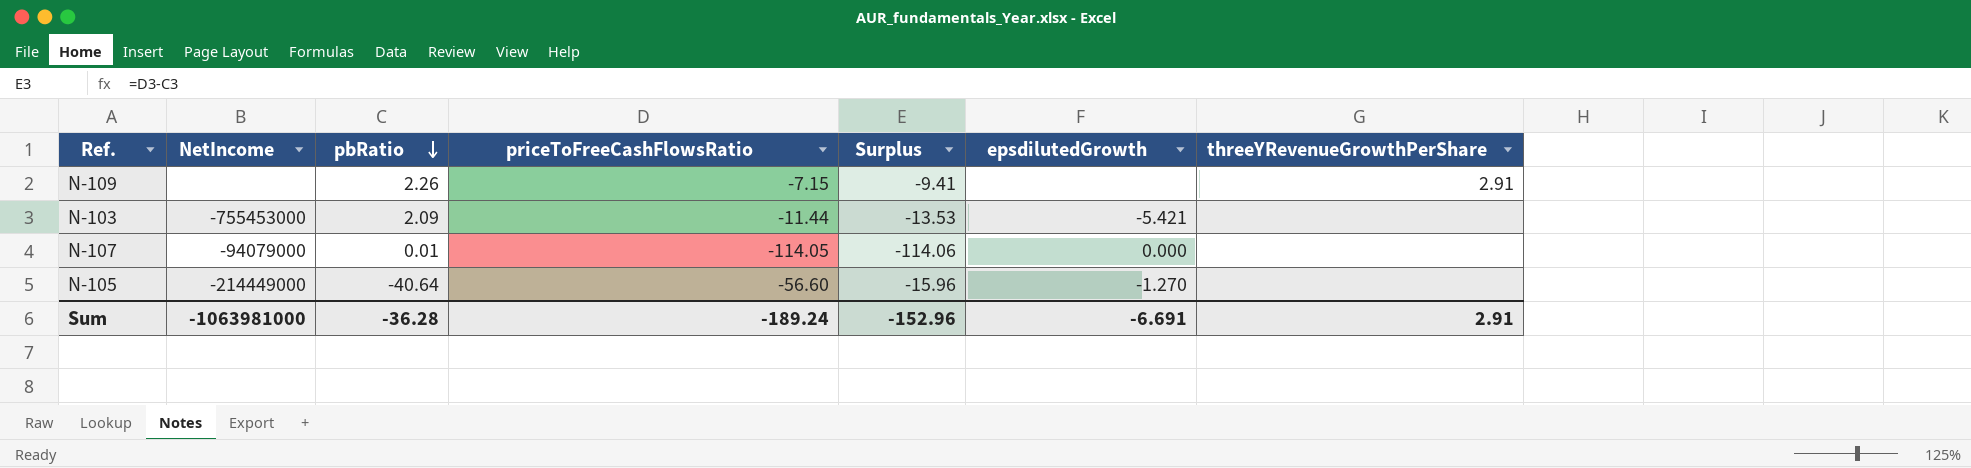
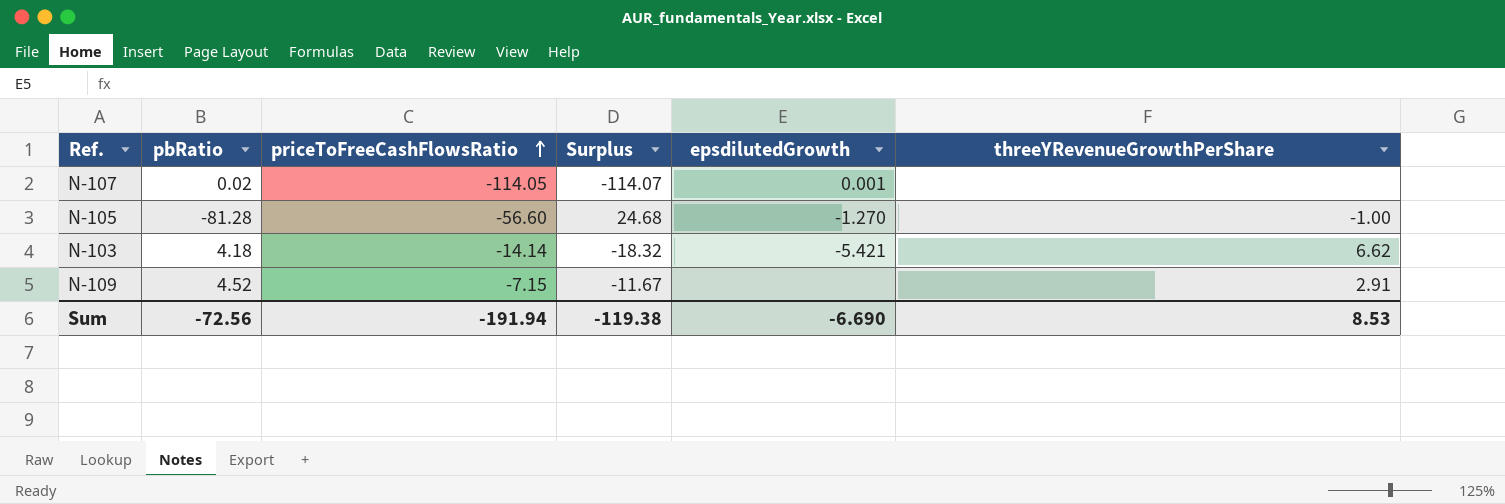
row order: pbRatio descending -> priceToFreeCashFlowsRatio ascending
column NetIncome | position: 2 -> none
N-107 | pbRatio: 0.01 -> 0.02
N-107 | Surplus: -114.06 -> -114.07
N-107 | epsdilutedGrowth: 0.000 -> 0.001
N-105 | pbRatio: -40.64 -> -81.28
N-105 | Surplus: -15.96 -> 24.68
N-105 | threeYRevenueGrowthPerShare: none -> -1.00
N-103 | pbRatio: 2.09 -> 4.18
N-103 | priceToFreeCashFlowsRatio: -11.44 -> -14.14
N-103 | Surplus: -13.53 -> -18.32
N-103 | threeYRevenueGrowthPerShare: none -> 6.62
N-109 | pbRatio: 2.26 -> 4.52
N-109 | Surplus: -9.41 -> -11.67
Sum | pbRatio: -36.28 -> -72.56
Sum | priceToFreeCashFlowsRatio: -189.24 -> -191.94
Sum | Surplus: -152.96 -> -119.38
Sum | epsdilutedGrowth: -6.691 -> -6.690
Sum | threeYRevenueGrowthPerShare: 2.91 -> 8.53

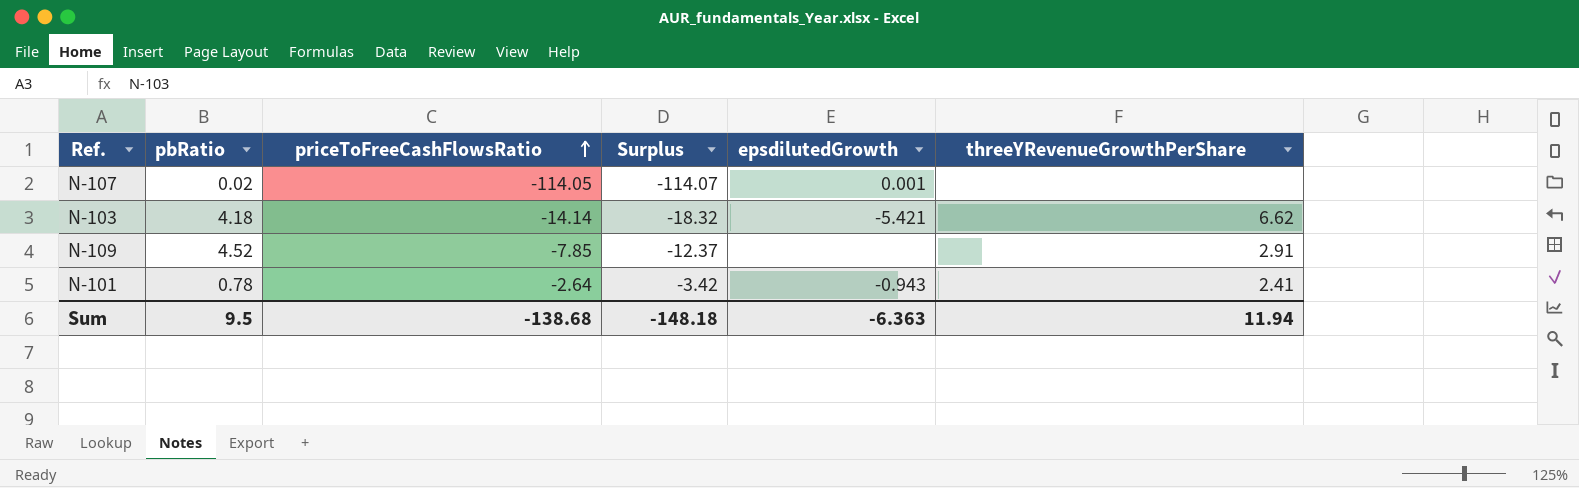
row N-105: -81.28 | -56.60 | 24.68 | -1.270 | -1.00 -> none
N-109 | priceToFreeCashFlowsRatio: -7.15 -> -7.85
N-109 | Surplus: -11.67 -> -12.37
row N-101: none -> 0.78 | -2.64 | -3.42 | -0.943 | 2.41
Sum | pbRatio: -72.56 -> 9.5
Sum | priceToFreeCashFlowsRatio: -191.94 -> -138.68
Sum | Surplus: -119.38 -> -148.18
Sum | epsdilutedGrowth: -6.690 -> -6.363
Sum | threeYRevenueGrowthPerShare: 8.53 -> 11.94

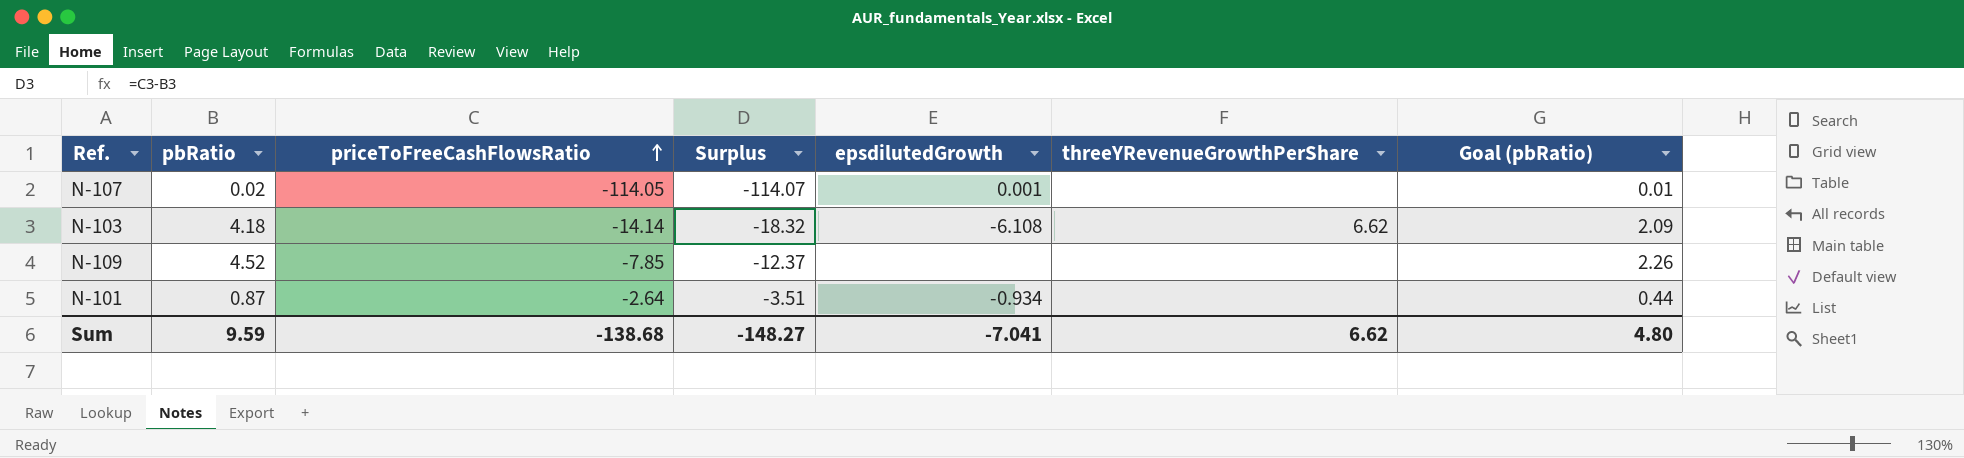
column Goal (pbRatio) | formula: none -> [pbRatio] * 0.5
N-103 | epsdilutedGrowth: -5.421 -> -6.108
N-109 | threeYRevenueGrowthPerShare: 2.91 -> none
N-101 | pbRatio: 0.78 -> 0.87
N-101 | Surplus: -3.42 -> -3.51
N-101 | epsdilutedGrowth: -0.943 -> -0.934
N-101 | threeYRevenueGrowthPerShare: 2.41 -> none
Sum | pbRatio: 9.5 -> 9.59
Sum | Surplus: -148.18 -> -148.27
Sum | epsdilutedGrowth: -6.363 -> -7.041
Sum | threeYRevenueGrowthPerShare: 11.94 -> 6.62

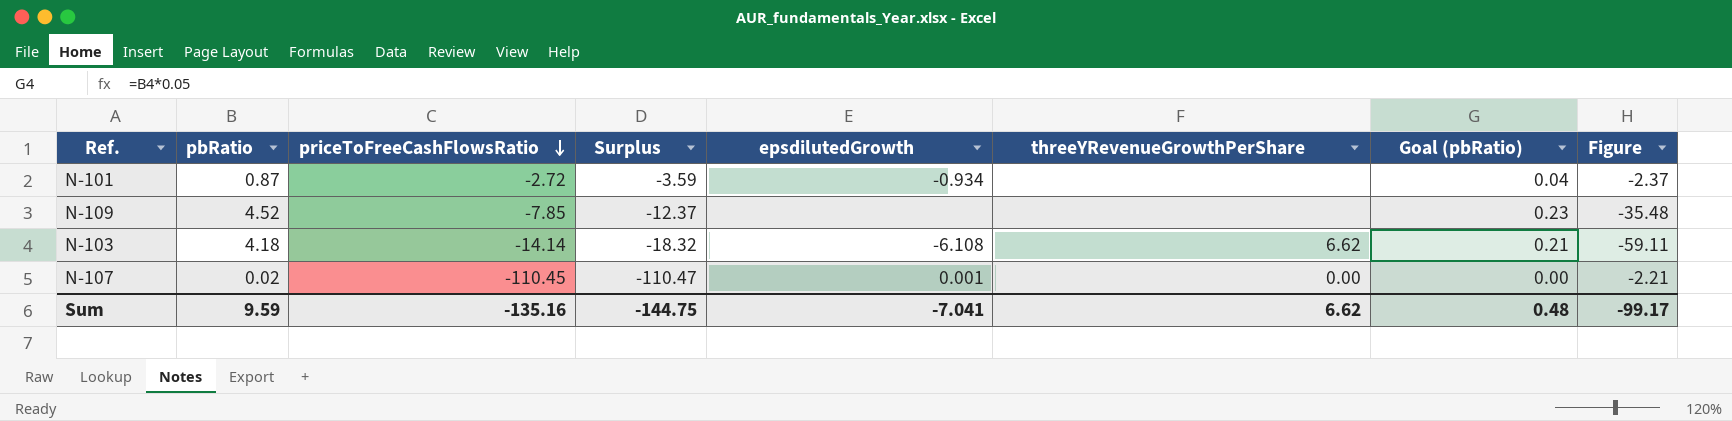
row order: priceToFreeCashFlowsRatio ascending -> priceToFreeCashFlowsRatio descending
column Goal (pbRatio) | formula: [pbRatio] * 0.5 -> [pbRatio] * 0.05
column Figure | formula: none -> [pbRatio] * [priceToFreeCashFlowsRatio]
N-101 | priceToFreeCashFlowsRatio: -2.64 -> -2.72
N-101 | Surplus: -3.51 -> -3.59
N-107 | priceToFreeCashFlowsRatio: -114.05 -> -110.45
N-107 | Surplus: -114.07 -> -110.47
N-107 | threeYRevenueGrowthPerShare: none -> 0.00
Sum | priceToFreeCashFlowsRatio: -138.68 -> -135.16
Sum | Surplus: -148.27 -> -144.75
Sum | Goal (pbRatio): 4.80 -> 0.48

